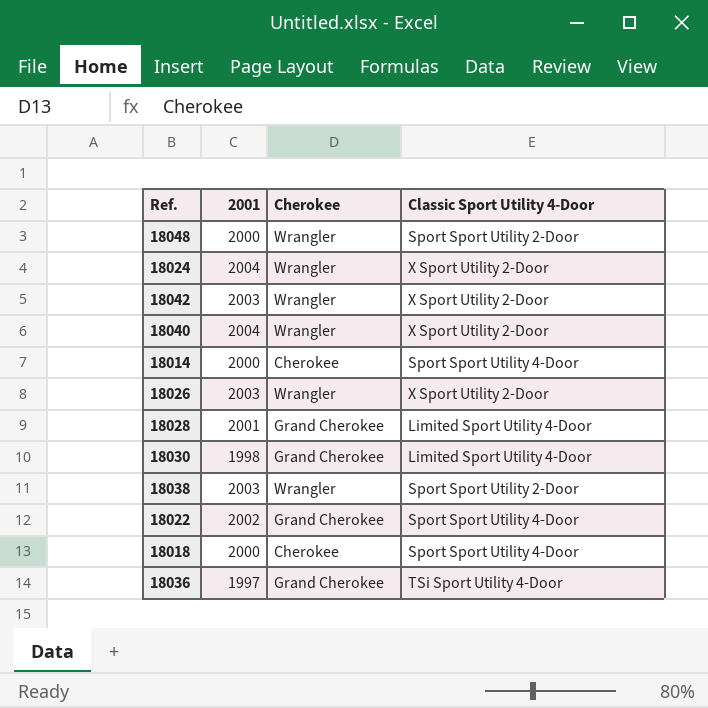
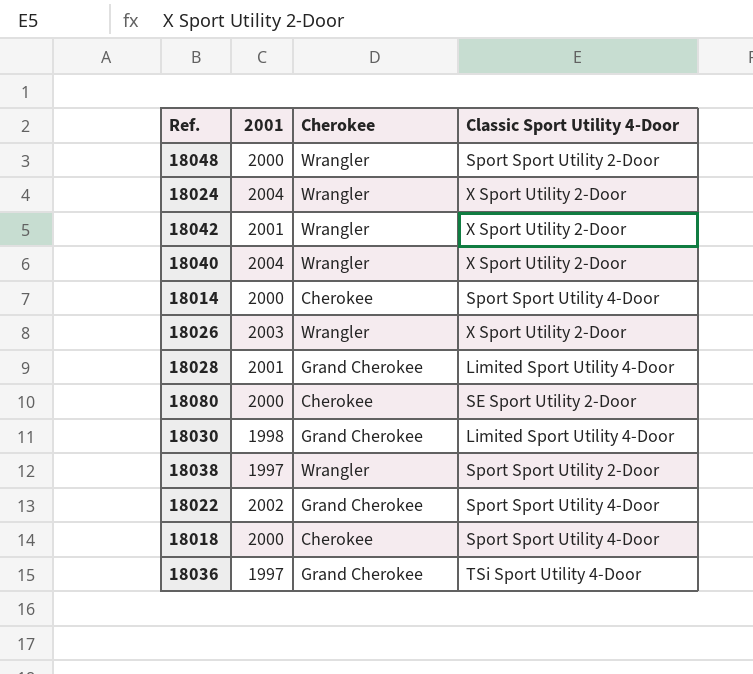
18042 | 2001: 2003 -> 2001
row 18080: none -> 2000 | Cherokee | SE Sport Utility 2-Door
18038 | 2001: 2003 -> 1997

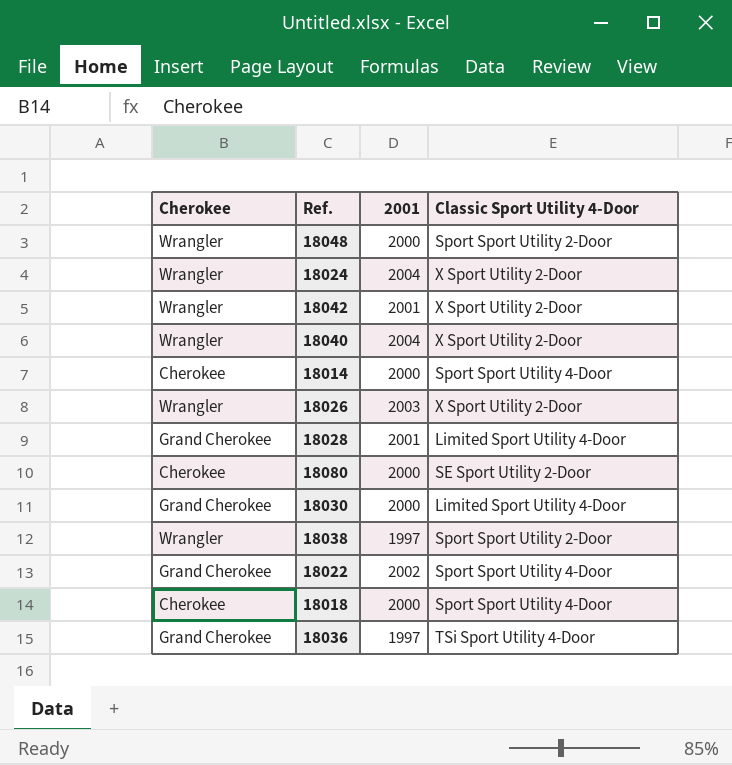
column Cherokee | position: 3 -> 1
18030 | 2001: 1998 -> 2000

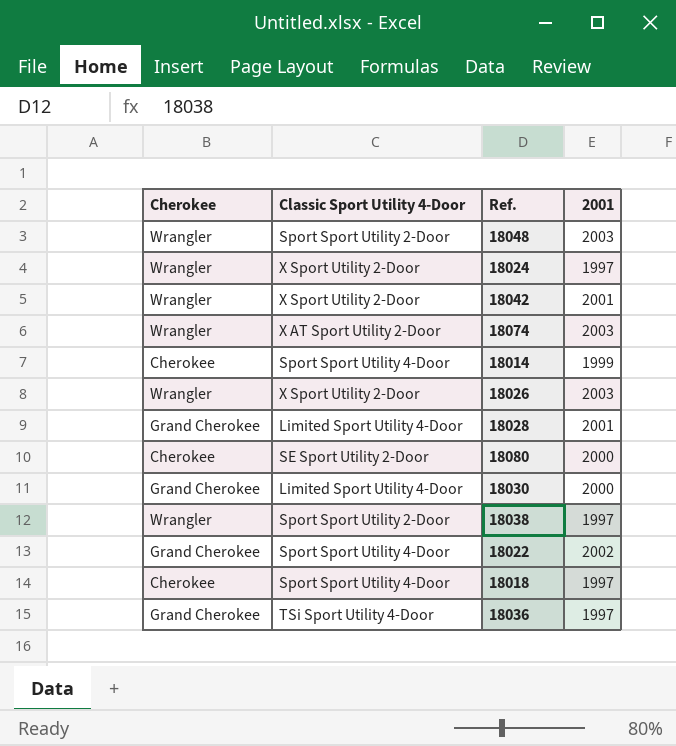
column Classic Sport Utility 4-Door | position: 4 -> 2
row 18040: Wrangler | 2004 | X Sport Utility 2-Door -> none
18048 | 2001: 2000 -> 2003
18024 | 2001: 2004 -> 1997
row 18074: none -> Wrangler | X AT Sport Utility 2-Door | 2003
18014 | 2001: 2000 -> 1999
18018 | 2001: 2000 -> 1997

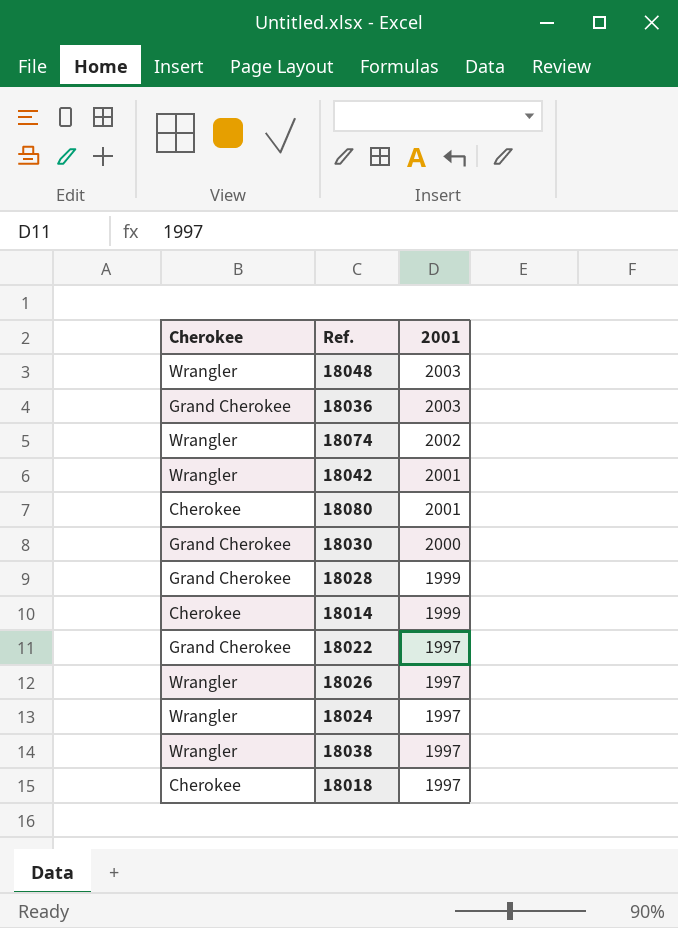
row order: none -> 2001 descending
column Classic Sport Utility 4-Door | position: 2 -> none
18036 | 2001: 1997 -> 2003
18074 | 2001: 2003 -> 2002
18080 | 2001: 2000 -> 2001
18028 | 2001: 2001 -> 1999
18022 | 2001: 2002 -> 1997
18026 | 2001: 2003 -> 1997

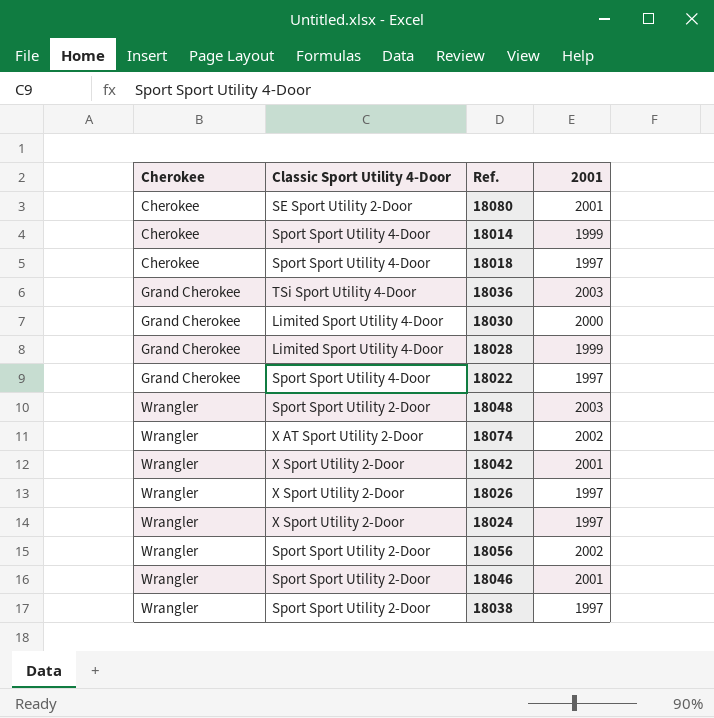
row order: 2001 descending -> Cherokee ascending
column Classic Sport Utility 4-Door | position: none -> 2
row 18056: none -> Wrangler | Sport Sport Utility 2-Door | 2002
row 18046: none -> Wrangler | Sport Sport Utility 2-Door | 2001

